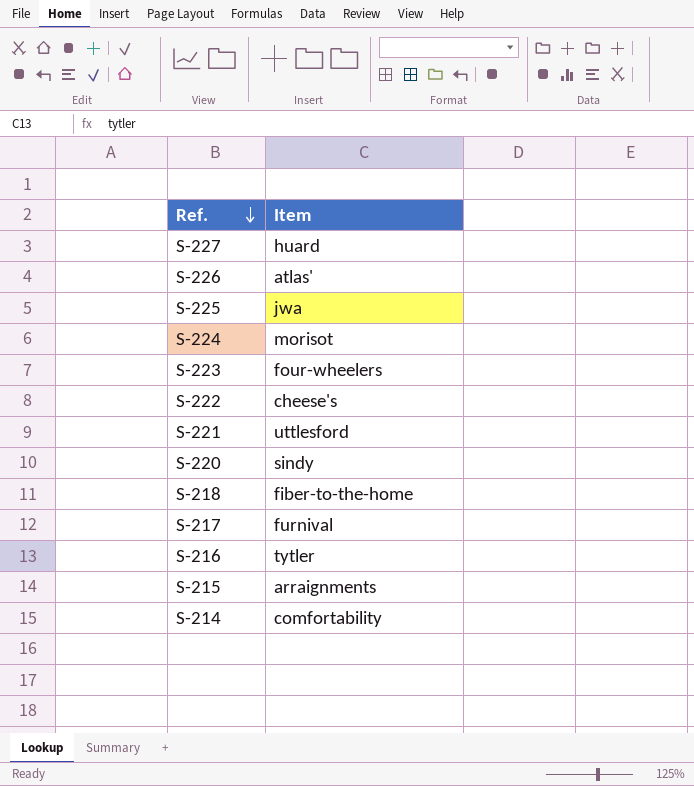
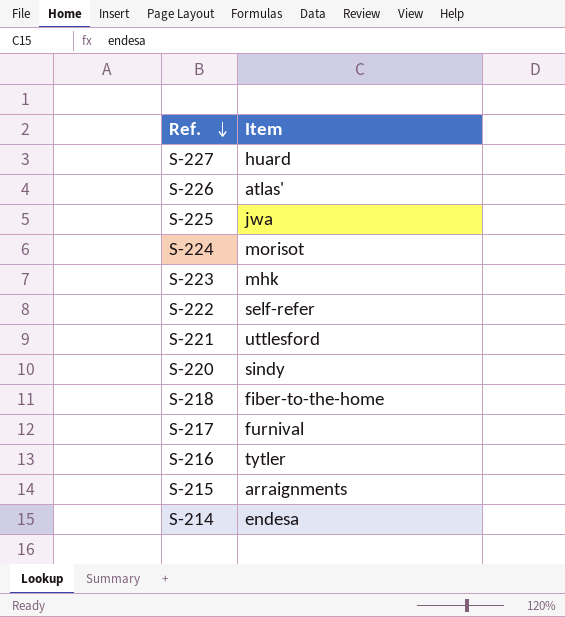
S-223 | Item: four-wheelers -> mhk
S-222 | Item: cheese's -> self-refer
S-214 | Item: comfortability -> endesa

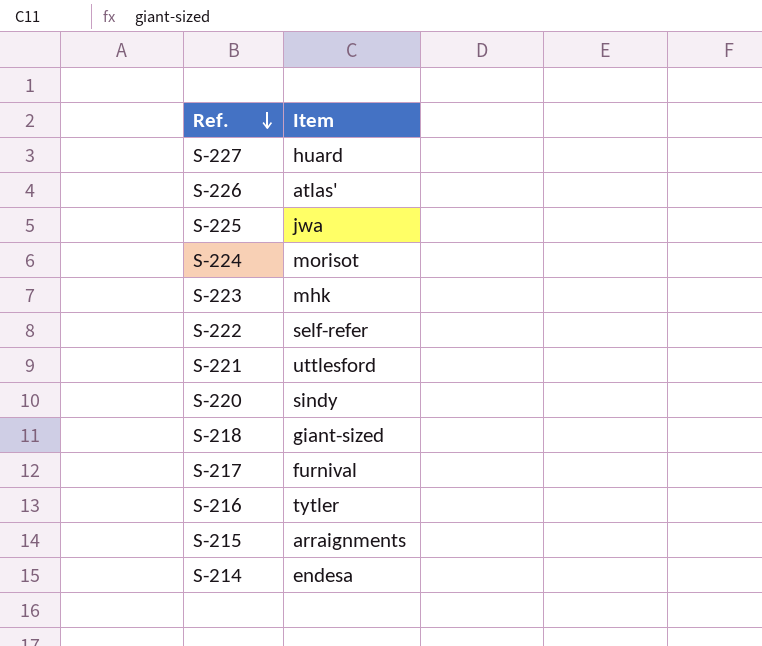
S-218 | Item: fiber-to-the-home -> giant-sized

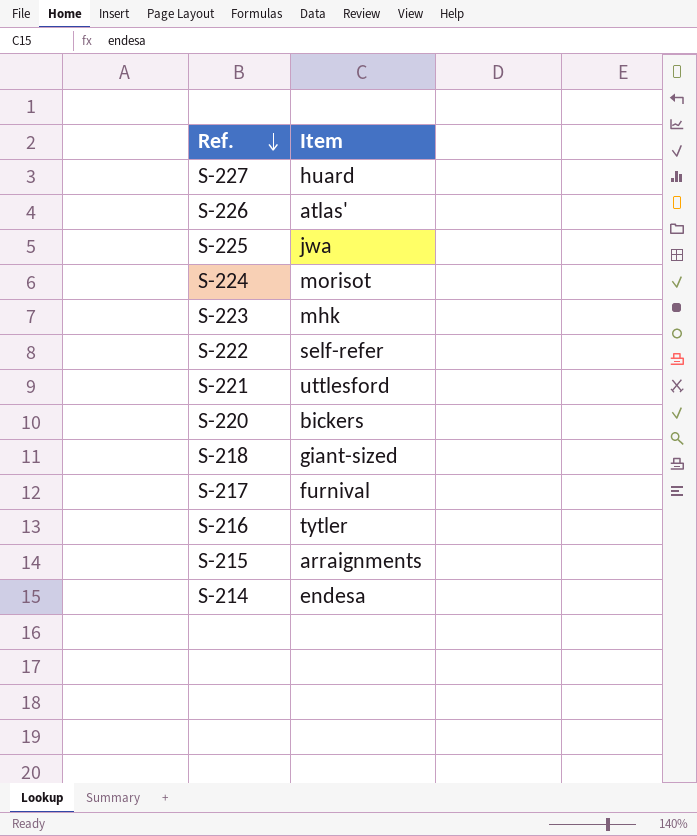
S-220 | Item: sindy -> bickers

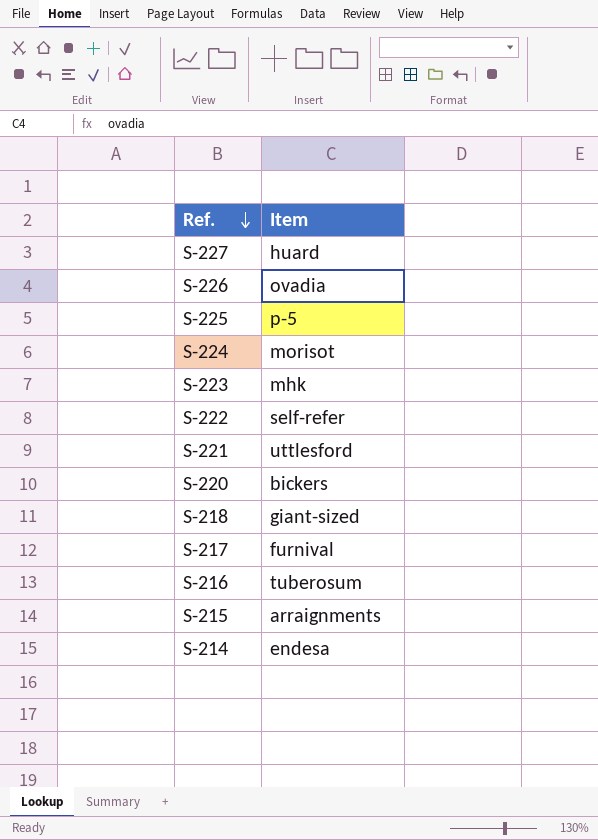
S-226 | Item: atlas' -> ovadia
S-225 | Item: jwa -> p-5
S-216 | Item: tytler -> tuberosum

